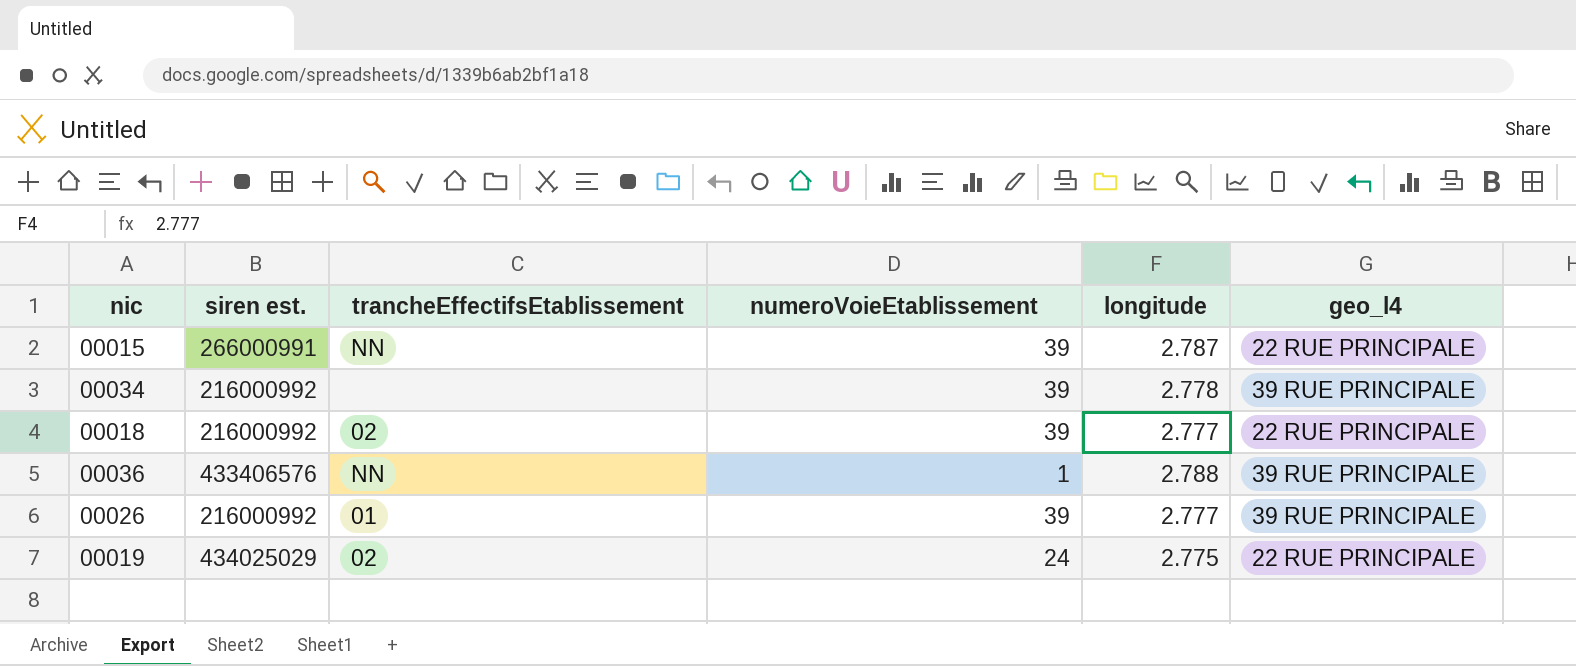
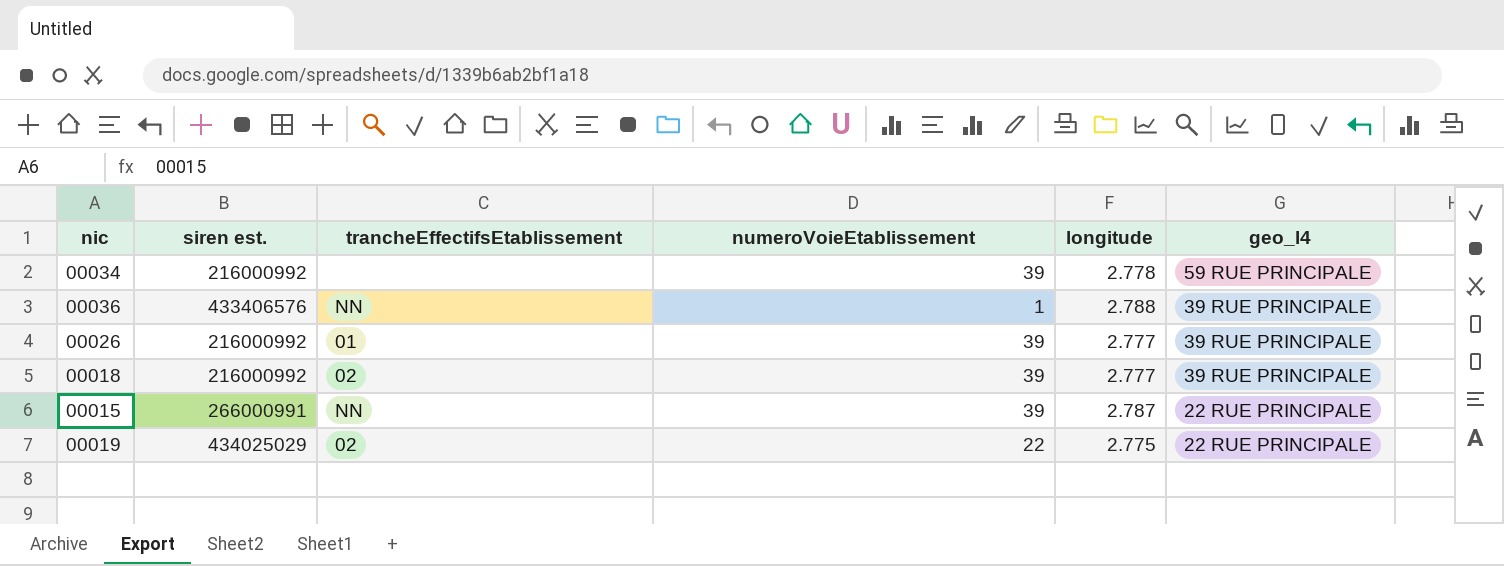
row order: none -> geo_l4 descending
00034 | geo_l4: 39 RUE PRINCIPALE -> 59 RUE PRINCIPALE
00018 | geo_l4: 22 RUE PRINCIPALE -> 39 RUE PRINCIPALE
00019 | numeroVoieEtablissement: 24 -> 22

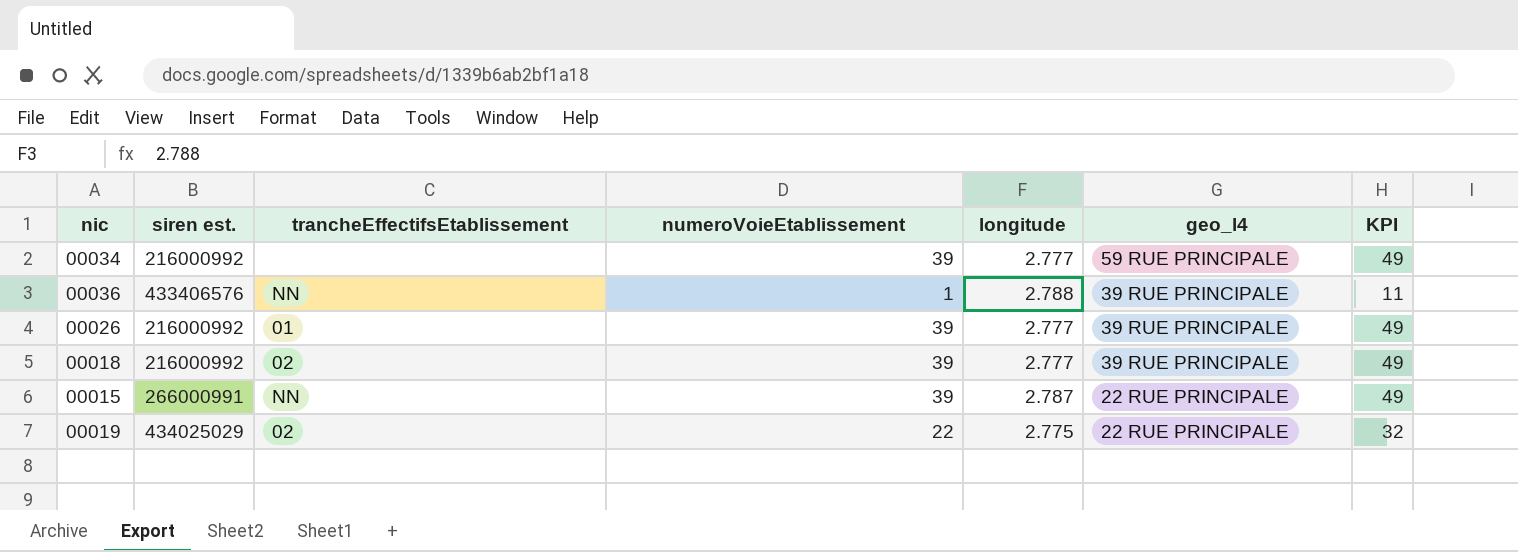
column KPI | formula: none -> [numeroVoieEtablissement] + 10
00034 | longitude: 2.778 -> 2.777

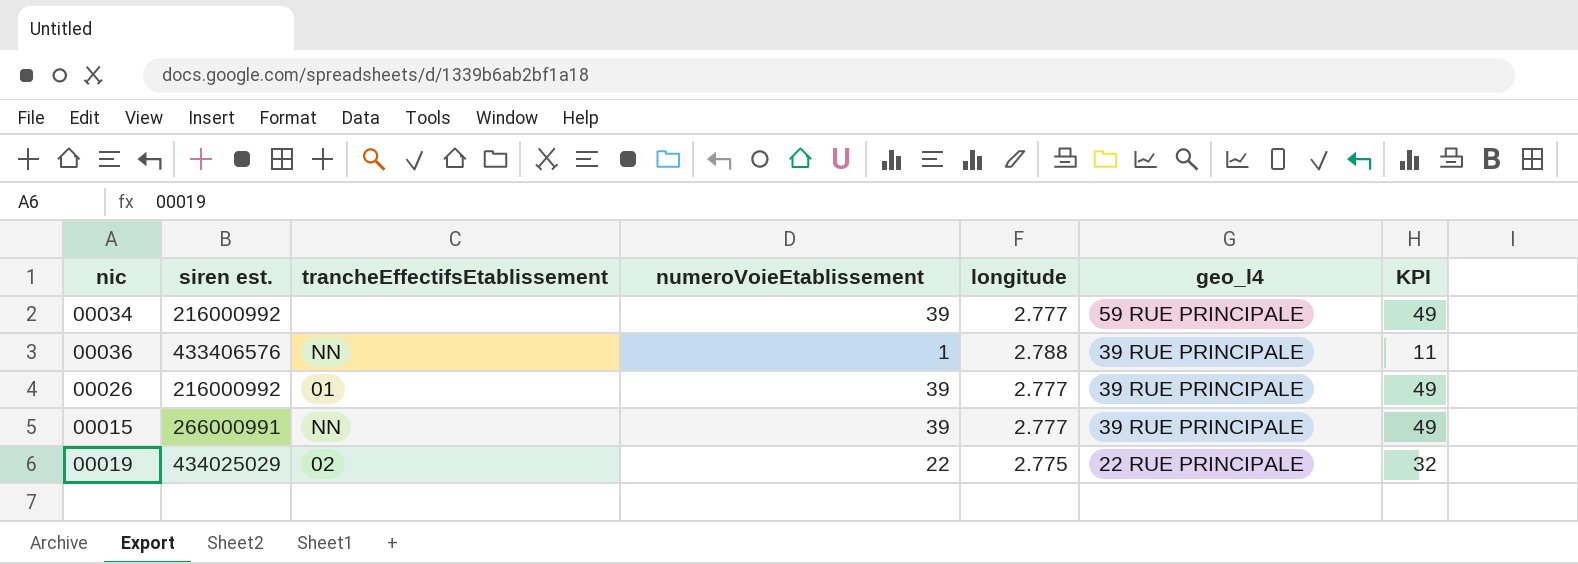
row 00018: 216000992 | 02 | 39 | 2.777 | 39 RUE PRINCIPALE | 49 -> none
00015 | longitude: 2.787 -> 2.777
00015 | geo_l4: 22 RUE PRINCIPALE -> 39 RUE PRINCIPALE

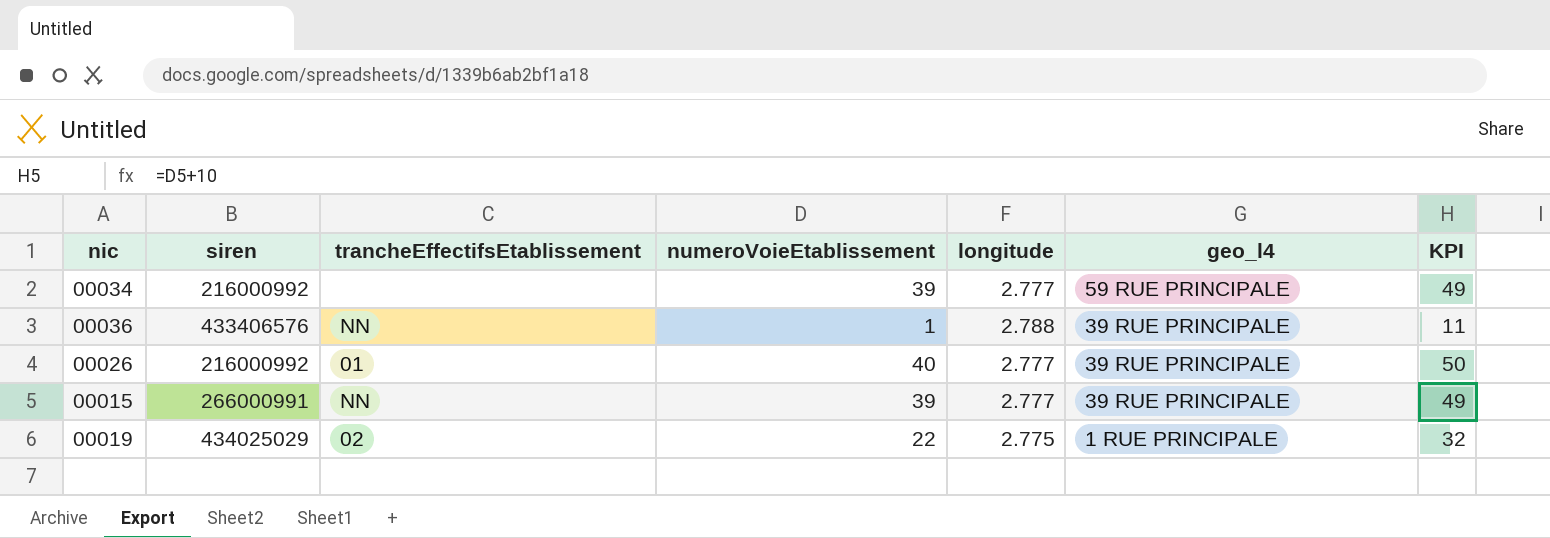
column name: siren est. -> siren
00026 | numeroVoieEtablissement: 39 -> 40
00026 | KPI: 49 -> 50
00019 | geo_l4: 22 RUE PRINCIPALE -> 1 RUE PRINCIPALE

